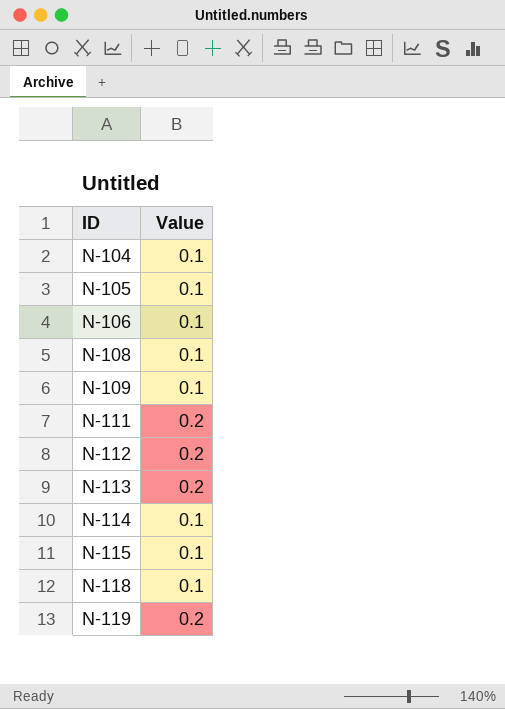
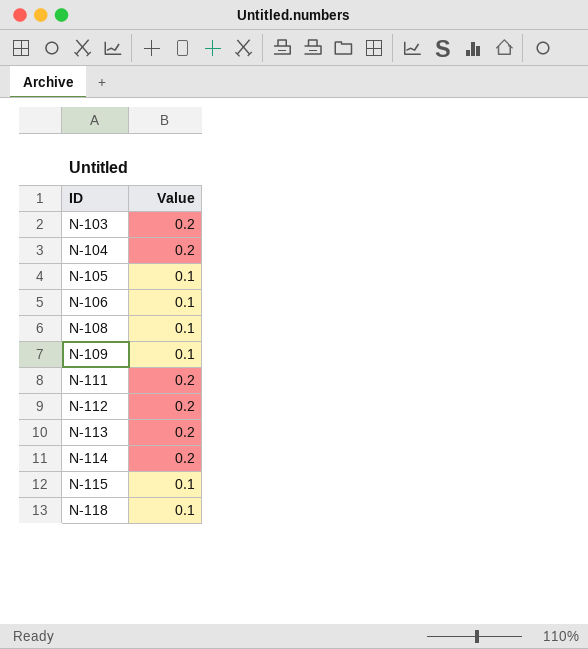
row N-119: 0.2 -> none
row N-103: none -> 0.2
N-104 | Value: 0.1 -> 0.2
N-114 | Value: 0.1 -> 0.2

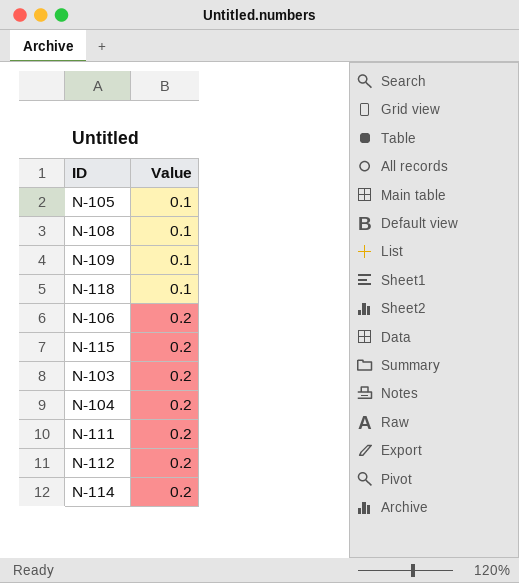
row order: ID ascending -> Value ascending
row N-113: 0.2 -> none
N-106 | Value: 0.1 -> 0.2
N-115 | Value: 0.1 -> 0.2

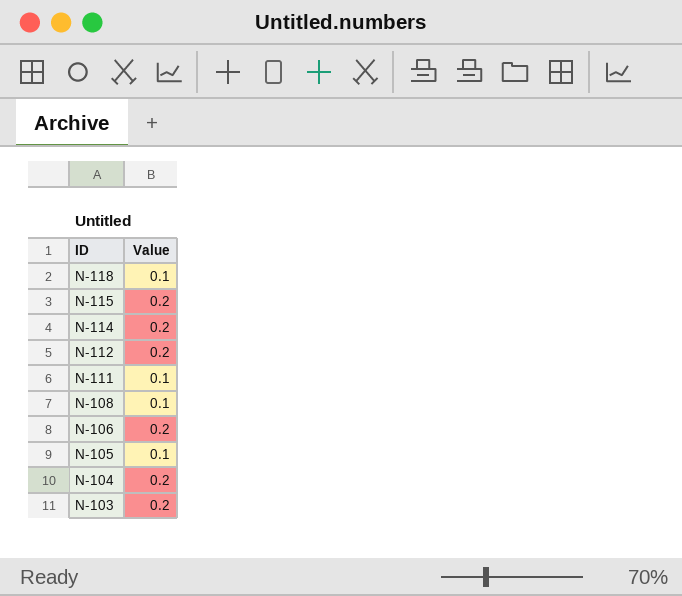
row order: Value ascending -> ID descending
row N-109: 0.1 -> none
N-111 | Value: 0.2 -> 0.1

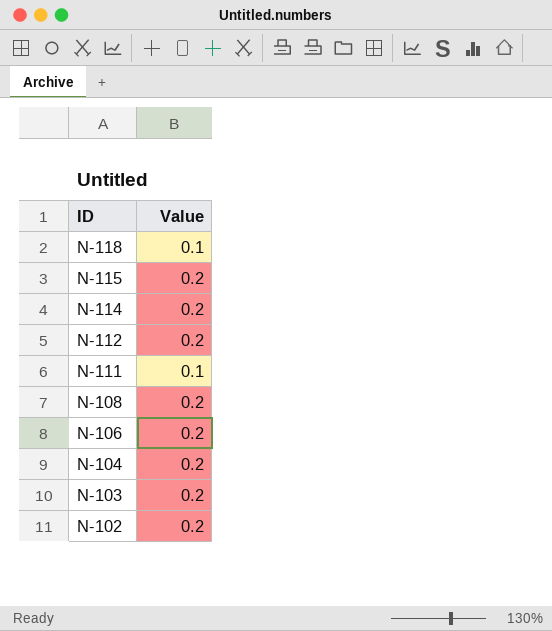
row N-105: 0.1 -> none
N-108 | Value: 0.1 -> 0.2
row N-102: none -> 0.2

